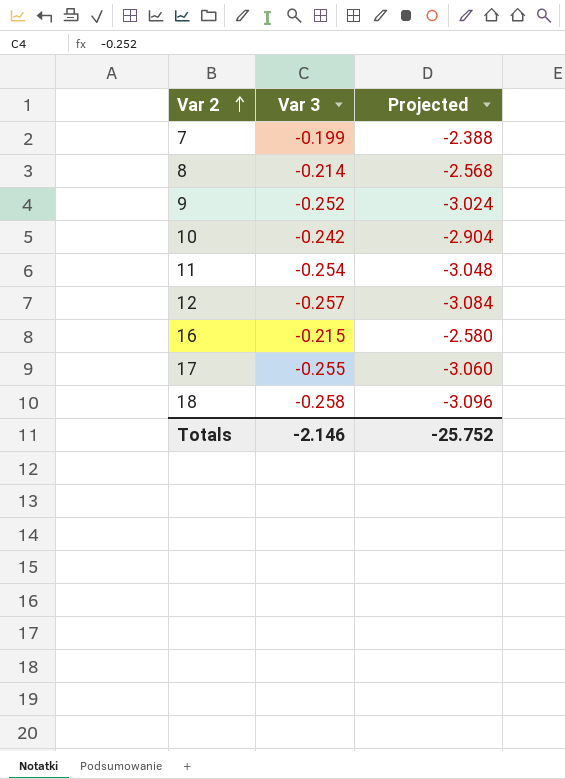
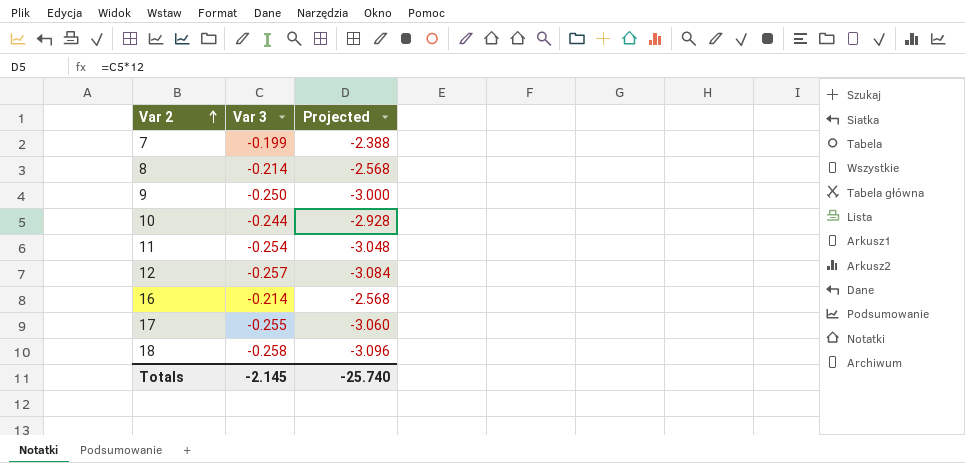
9 | Var 3: -0.252 -> -0.250
9 | Projected: -3.024 -> -3.000
10 | Var 3: -0.242 -> -0.244
10 | Projected: -2.904 -> -2.928
16 | Var 3: -0.215 -> -0.214
16 | Projected: -2.580 -> -2.568
Totals | Var 3: -2.146 -> -2.145
Totals | Projected: -25.752 -> -25.740

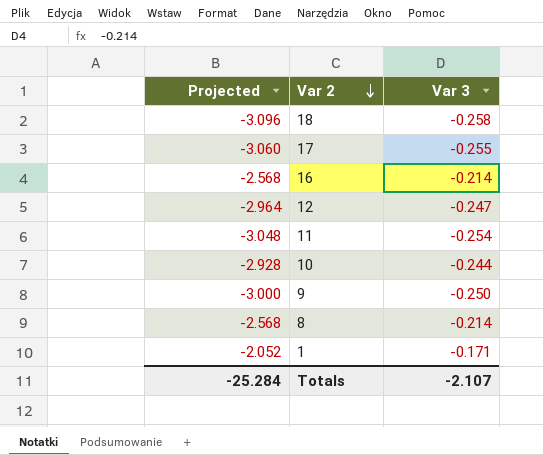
row order: Var 2 ascending -> Var 2 descending
column Projected | position: 3 -> 1
row 7: -0.199 | -2.388 -> none
12 | Projected: -3.084 -> -2.964
12 | Var 3: -0.257 -> -0.247
row 1: none -> -2.052 | -0.171
Totals | Projected: -25.740 -> -25.284
Totals | Var 3: -2.145 -> -2.107

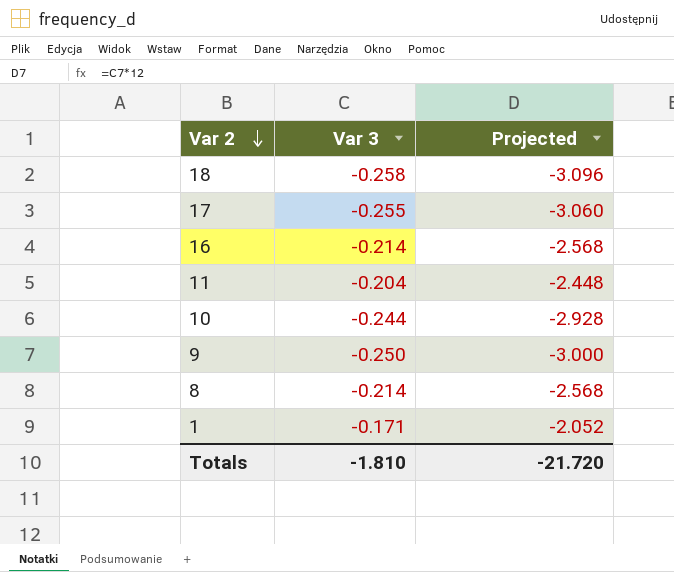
column Projected | position: 1 -> 3
row 12: -2.964 | -0.247 -> none
11 | Var 3: -0.254 -> -0.204
11 | Projected: -3.048 -> -2.448
Totals | Var 3: -2.107 -> -1.810
Totals | Projected: -25.284 -> -21.720

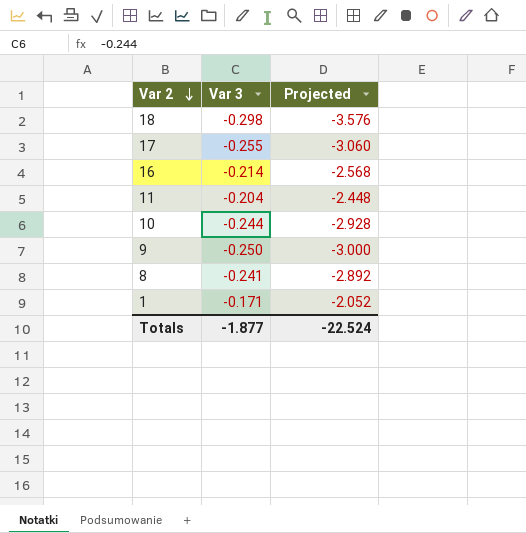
18 | Var 3: -0.258 -> -0.298
18 | Projected: -3.096 -> -3.576
8 | Var 3: -0.214 -> -0.241
8 | Projected: -2.568 -> -2.892
Totals | Var 3: -1.810 -> -1.877
Totals | Projected: -21.720 -> -22.524

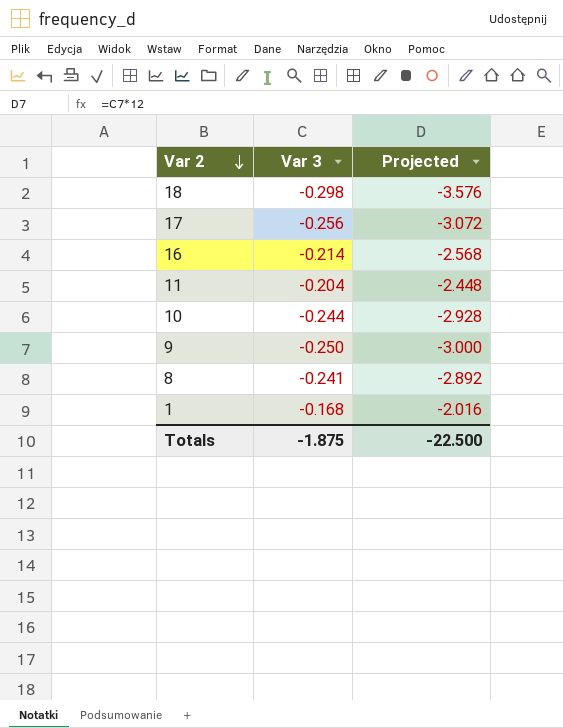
17 | Var 3: -0.255 -> -0.256
17 | Projected: -3.060 -> -3.072
1 | Var 3: -0.171 -> -0.168
1 | Projected: -2.052 -> -2.016
Totals | Var 3: -1.877 -> -1.875
Totals | Projected: -22.524 -> -22.500

